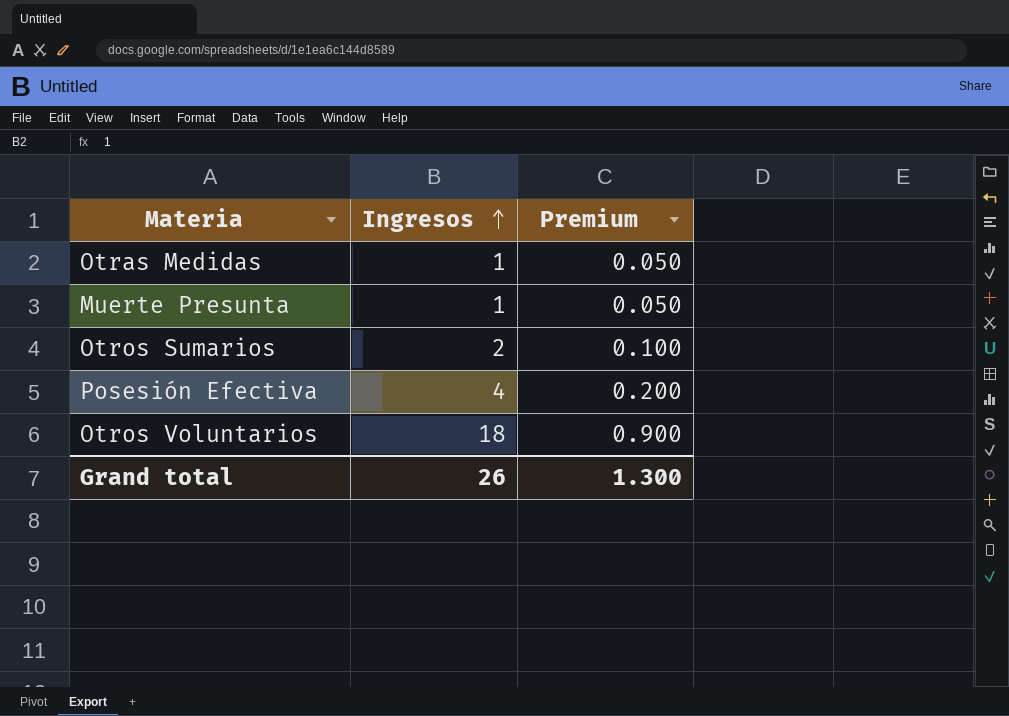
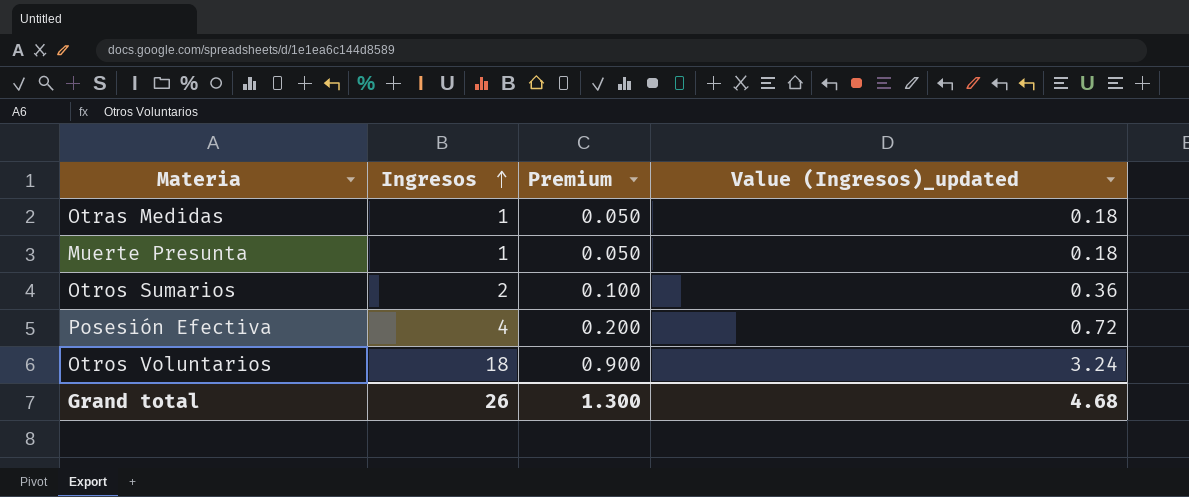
column Value (Ingresos)_updated | formula: none -> [Ingresos] * 0.18

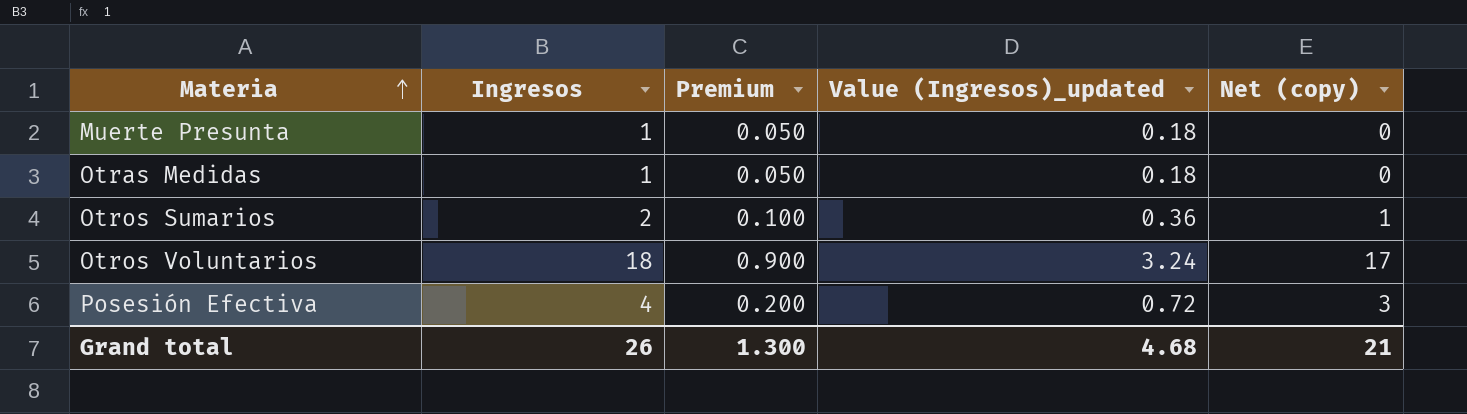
row order: Ingresos ascending -> Materia ascending
column Net (copy) | formula: none -> [Ingresos] - 1

